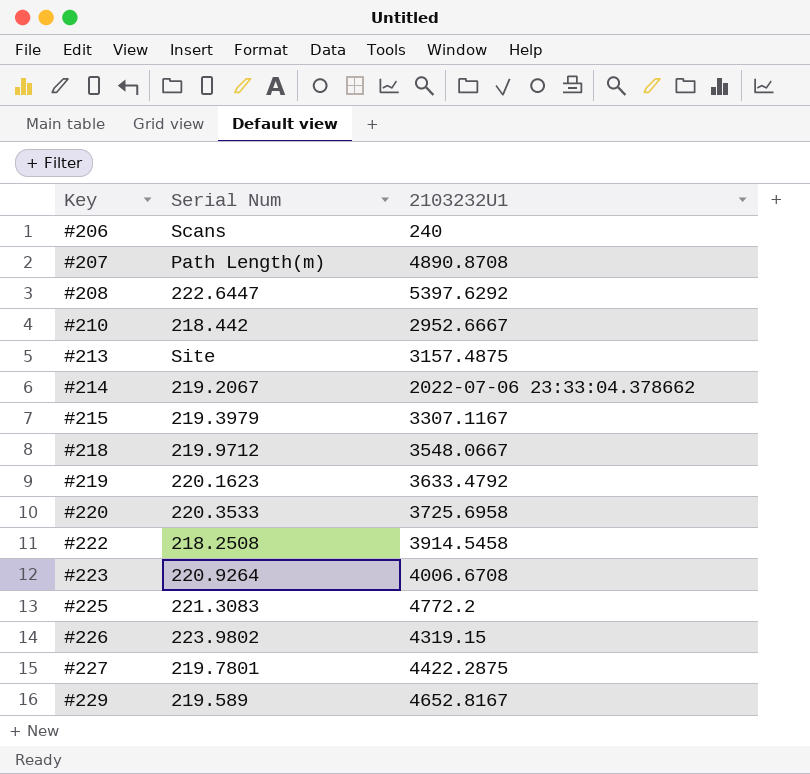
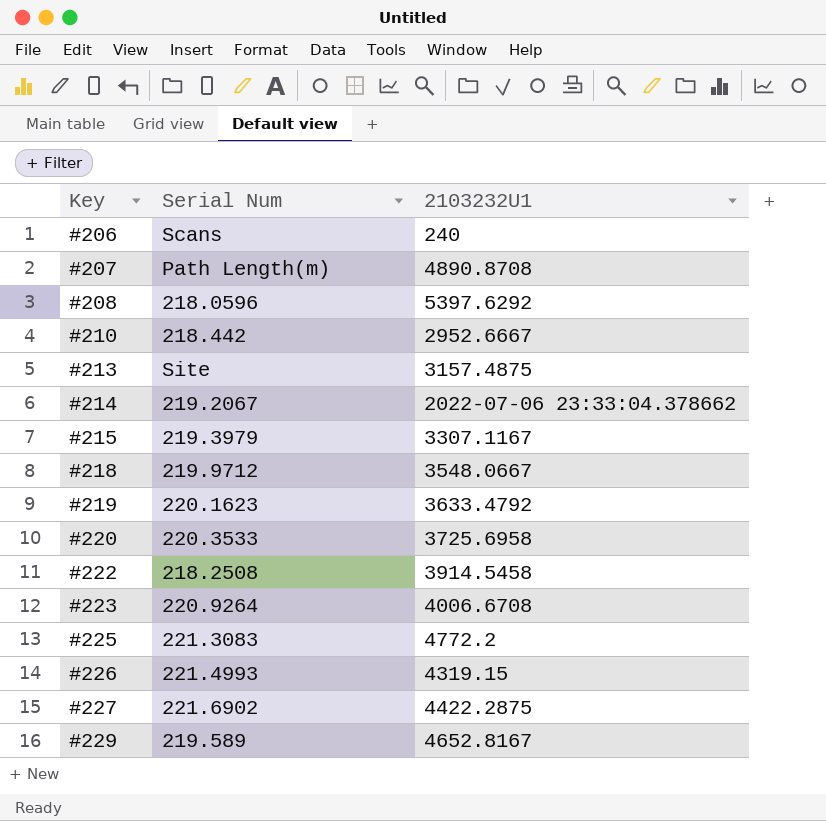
#208 | Serial Num: 222.6447 -> 218.0596
#226 | Serial Num: 223.9802 -> 221.4993
#227 | Serial Num: 219.7801 -> 221.6902

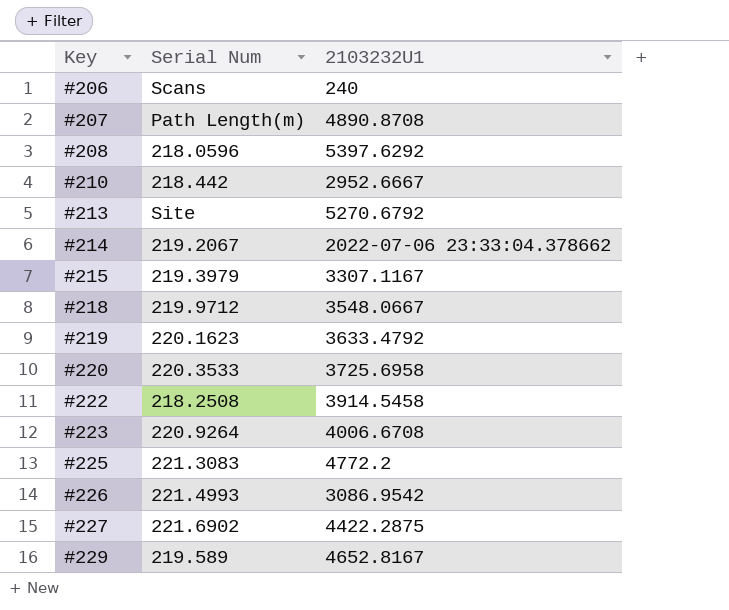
#213 | 2103232U1: 3157.4875 -> 5270.6792
#226 | 2103232U1: 4319.15 -> 3086.9542

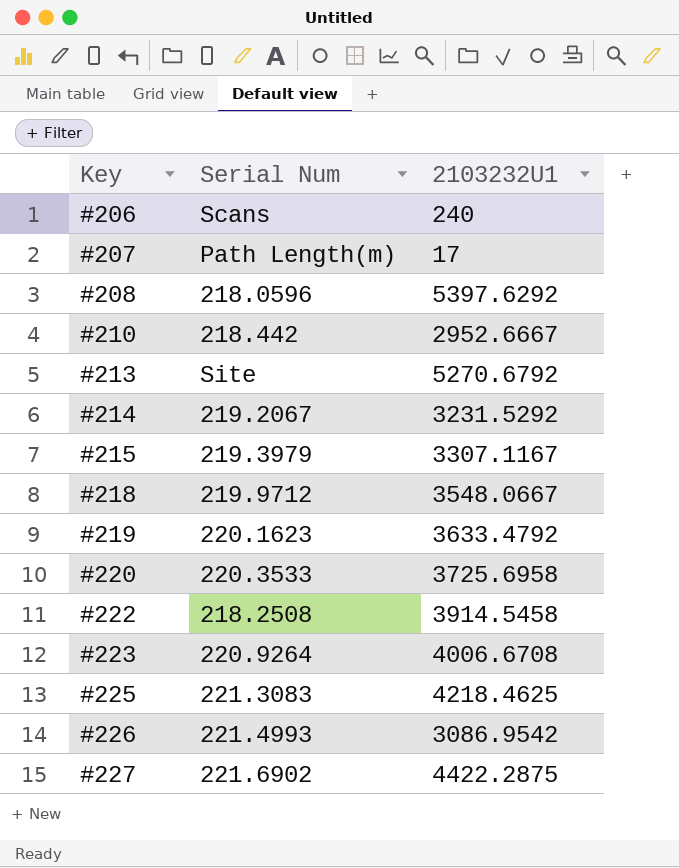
row #229: 219.589 | 4652.8167 -> none
#207 | 2103232U1: 4890.8708 -> 17
#214 | 2103232U1: 2022-07-06 23:33:04.378662 -> 3231.5292
#225 | 2103232U1: 4772.2 -> 4218.4625

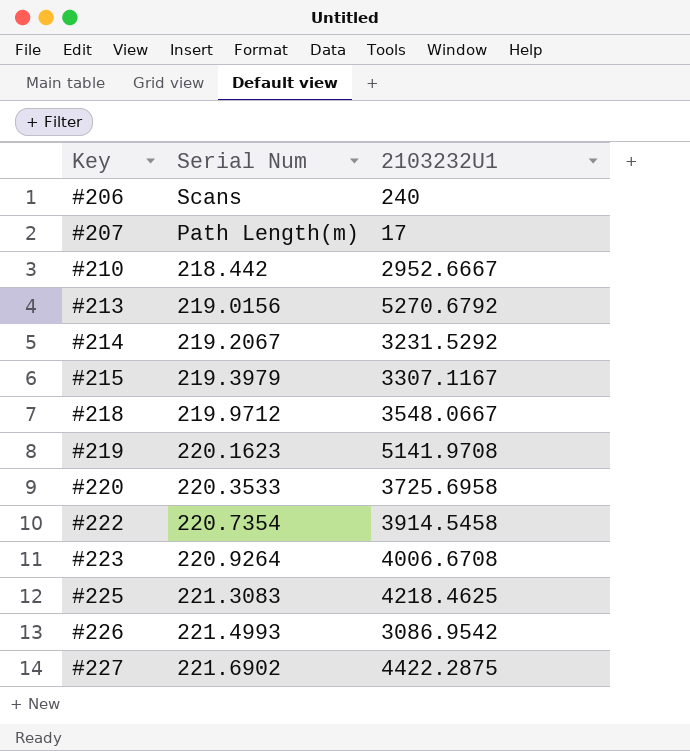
row #208: 218.0596 | 5397.6292 -> none
#213 | Serial Num: Site -> 219.0156
#219 | 2103232U1: 3633.4792 -> 5141.9708
#222 | Serial Num: 218.2508 -> 220.7354

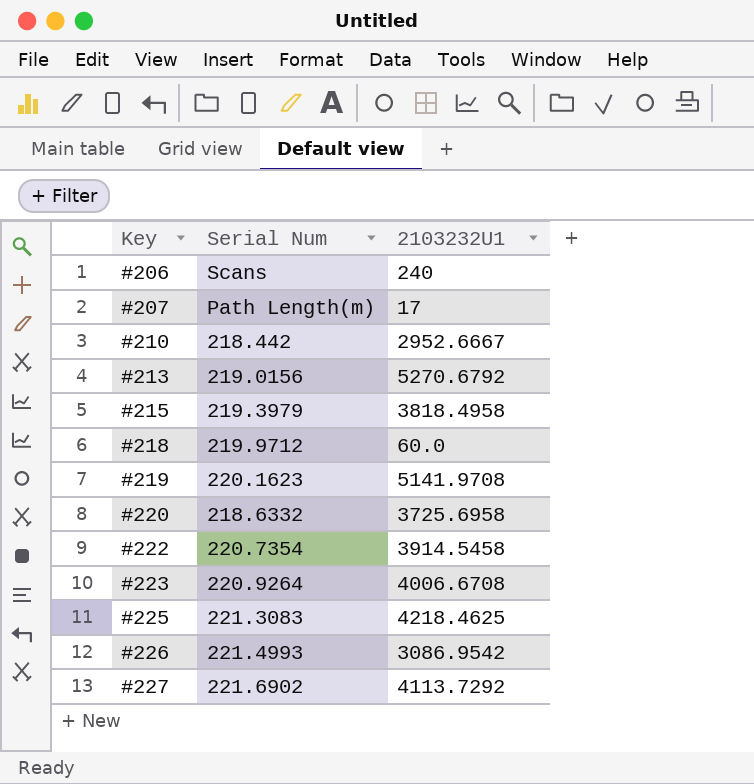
row #214: 219.2067 | 3231.5292 -> none
#215 | 2103232U1: 3307.1167 -> 3818.4958
#218 | 2103232U1: 3548.0667 -> 60.0
#220 | Serial Num: 220.3533 -> 218.6332
#227 | 2103232U1: 4422.2875 -> 4113.7292

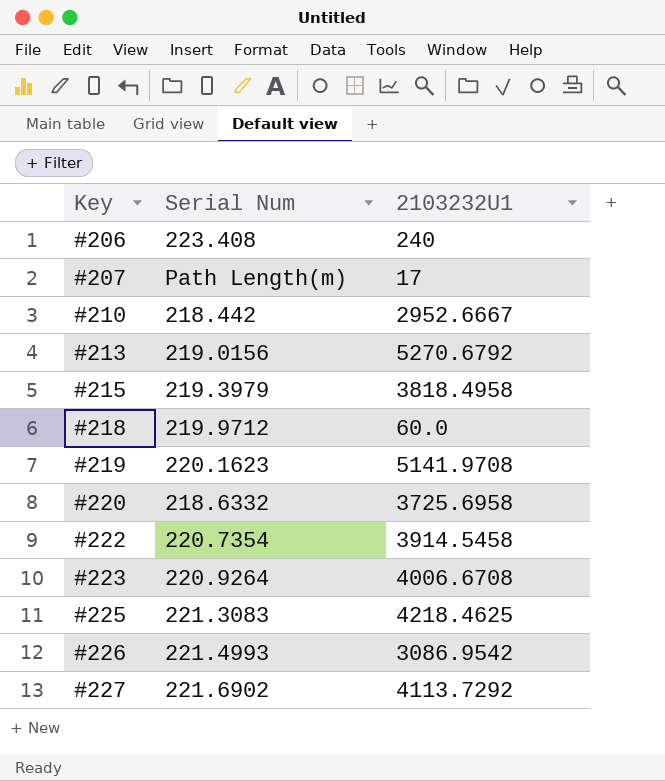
#206 | Serial Num: Scans -> 223.408

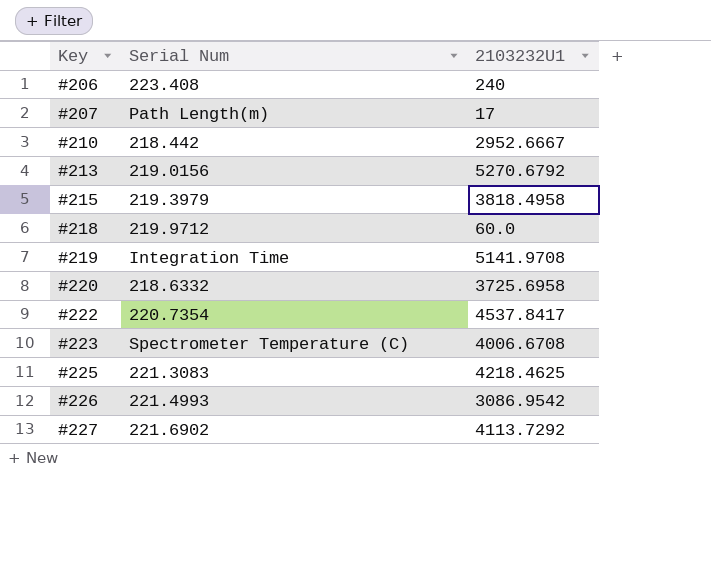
#219 | Serial Num: 220.1623 -> Integration Time
#222 | 2103232U1: 3914.5458 -> 4537.8417
#223 | Serial Num: 220.9264 -> Spectrometer Temperature (C)

